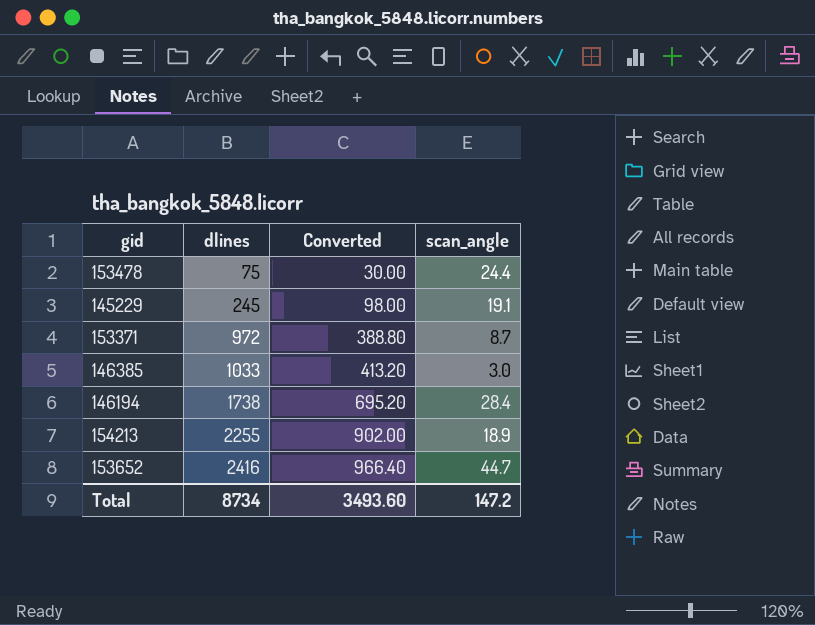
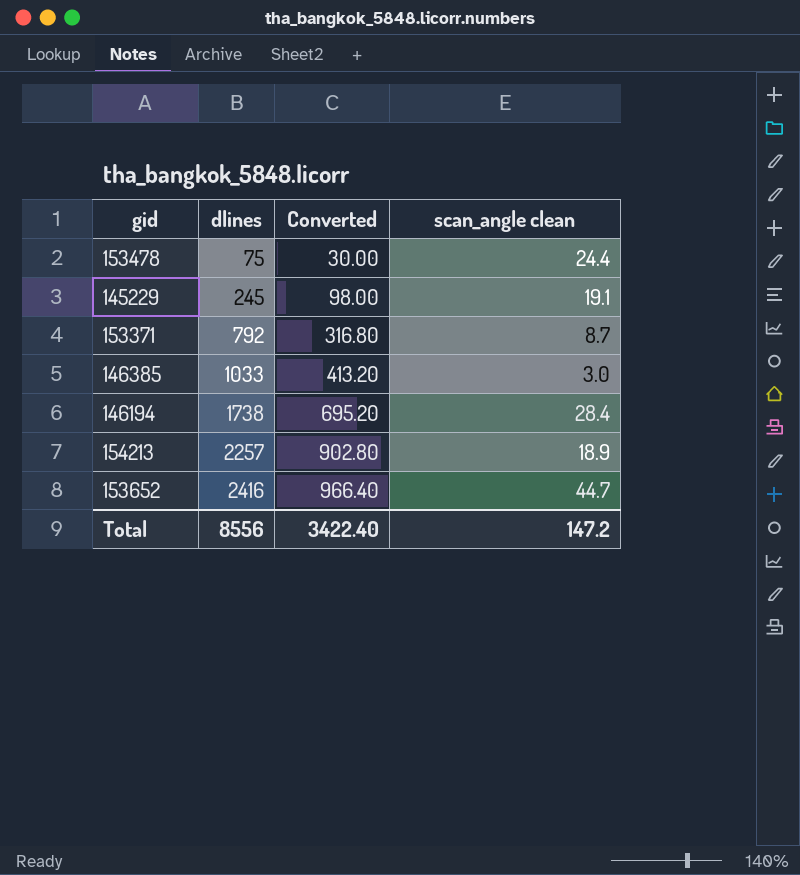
column name: scan_angle -> scan_angle clean
153371 | dlines: 972 -> 792
153371 | Converted: 388.80 -> 316.80
154213 | dlines: 2255 -> 2257
154213 | Converted: 902.00 -> 902.80
Total | dlines: 8734 -> 8556
Total | Converted: 3493.60 -> 3422.40

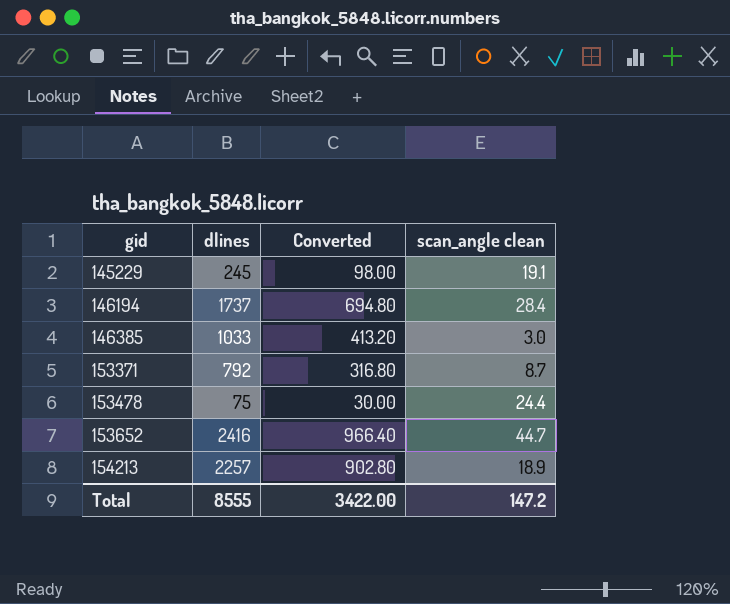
row order: dlines ascending -> gid ascending
146194 | dlines: 1738 -> 1737
146194 | Converted: 695.20 -> 694.80
Total | dlines: 8556 -> 8555
Total | Converted: 3422.40 -> 3422.00

